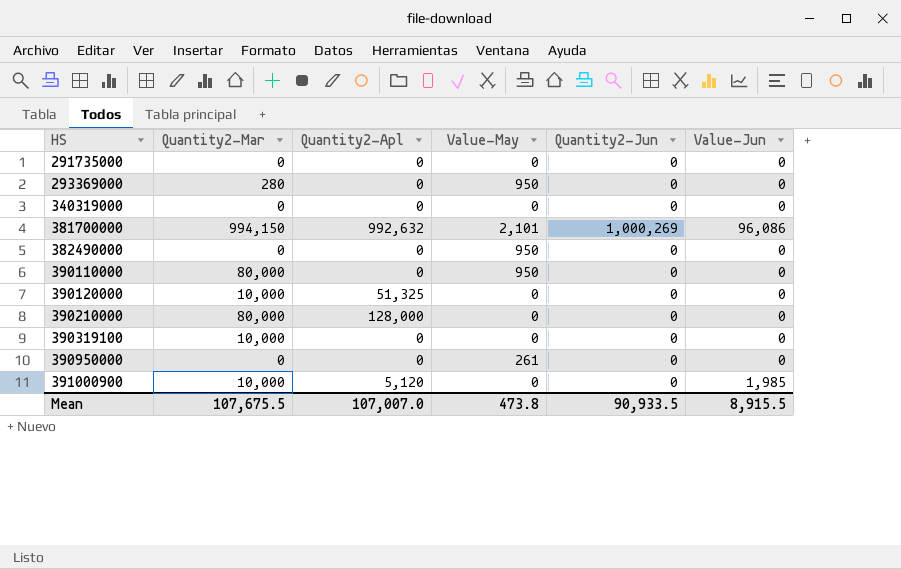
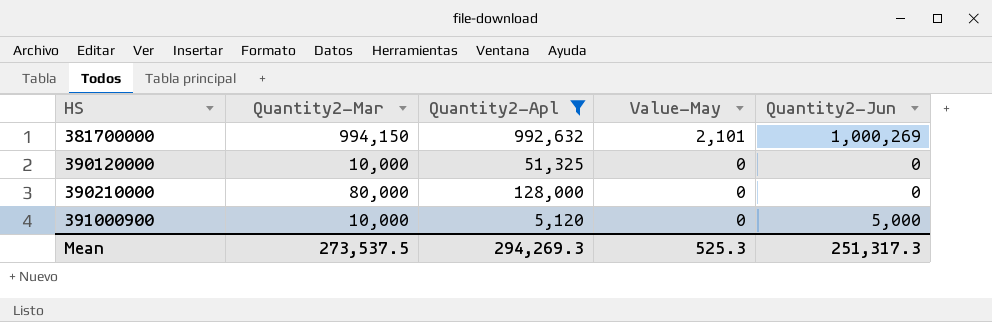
filter: none -> Quantity2-Apl != 0
column Value-Jun | position: 6 -> none
391000900 | Quantity2-Jun: 0 -> 5,000
Mean | Quantity2-Mar: 107,675.5 -> 273,537.5
Mean | Quantity2-Apl: 107,007.0 -> 294,269.3
Mean | Value-May: 473.8 -> 525.3
Mean | Quantity2-Jun: 90,933.5 -> 251,317.3

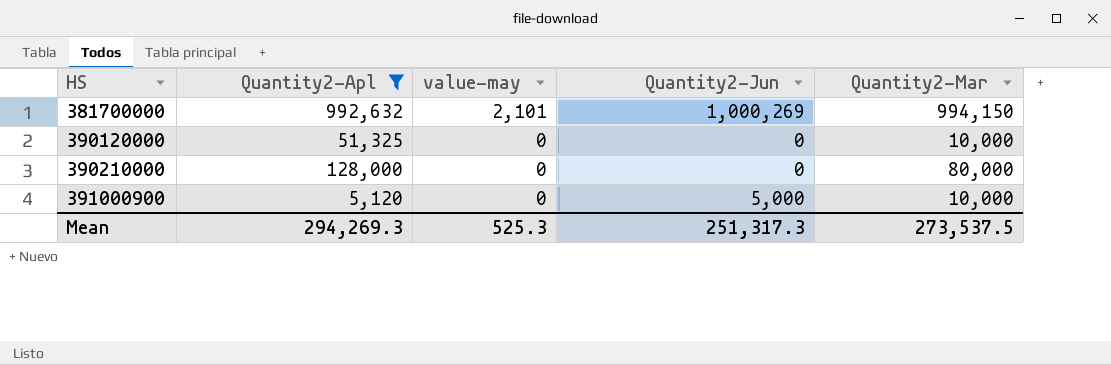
column name: Value-May -> value-may
column Quantity2-Mar | position: 2 -> 5

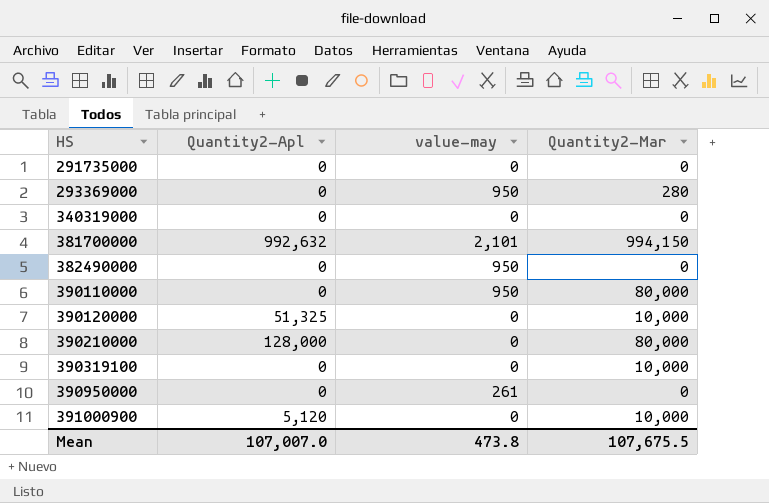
filter: Quantity2-Apl != 0 -> none
column Quantity2-Jun | position: 4 -> none
Mean | Quantity2-Apl: 294,269.3 -> 107,007.0
Mean | value-may: 525.3 -> 473.8
Mean | Quantity2-Mar: 273,537.5 -> 107,675.5

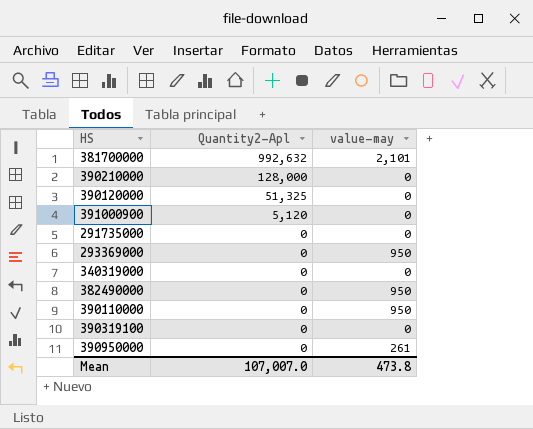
row order: HS ascending -> Quantity2-Apl descending
column Quantity2-Mar | position: 4 -> none

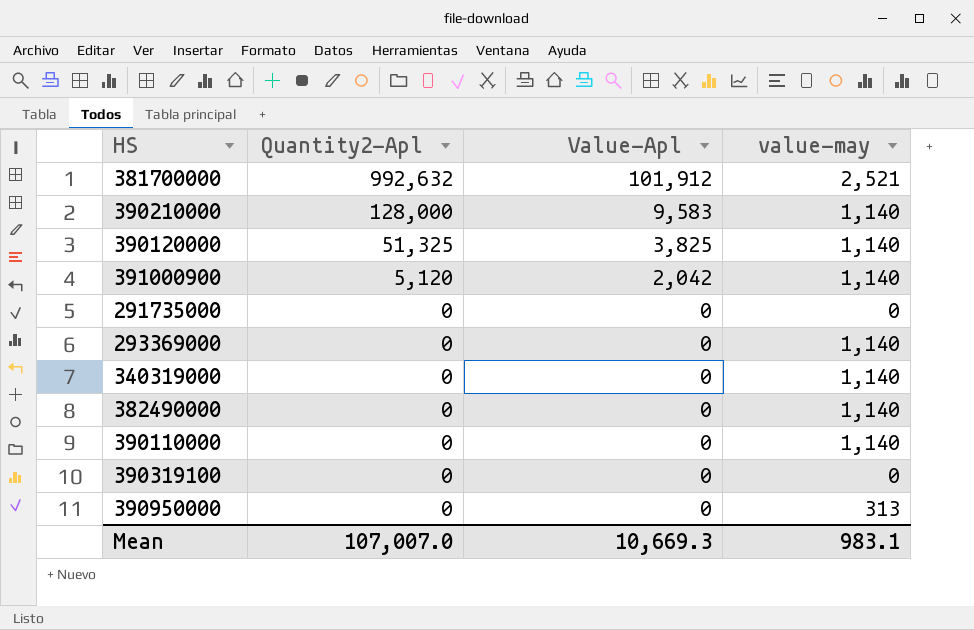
column Value-Apl | position: none -> 3
381700000 | value-may: 2,101 -> 2,521
390210000 | value-may: 0 -> 1,140
390120000 | value-may: 0 -> 1,140
391000900 | value-may: 0 -> 1,140
293369000 | value-may: 950 -> 1,140
340319000 | value-may: 0 -> 1,140
382490000 | value-may: 950 -> 1,140
390110000 | value-may: 950 -> 1,140
390950000 | value-may: 261 -> 313
Mean | value-may: 473.8 -> 983.1

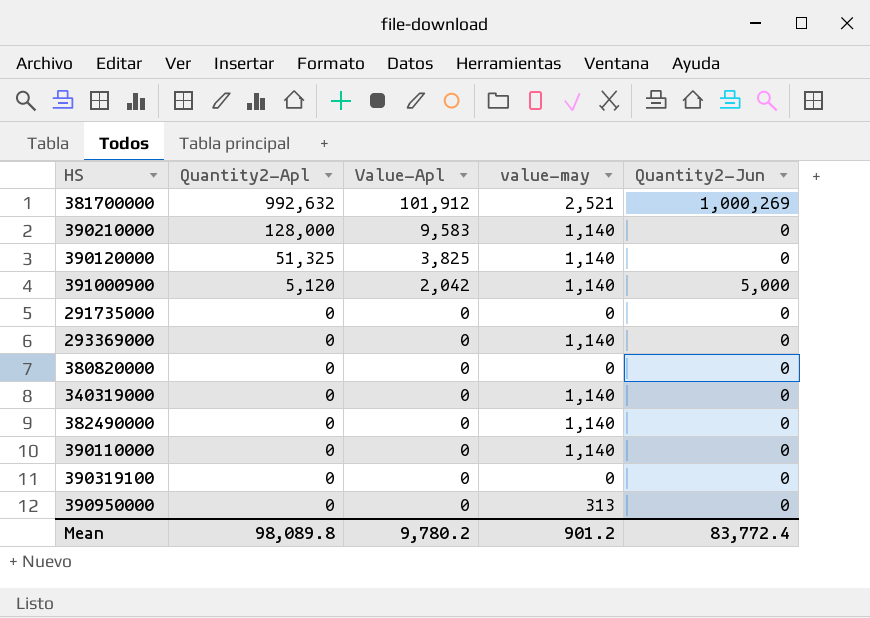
column Quantity2-Jun | position: none -> 5
row 380820000: none -> 0 | 0 | 0 | 0
Mean | Quantity2-Apl: 107,007.0 -> 98,089.8
Mean | Value-Apl: 10,669.3 -> 9,780.2
Mean | value-may: 983.1 -> 901.2

